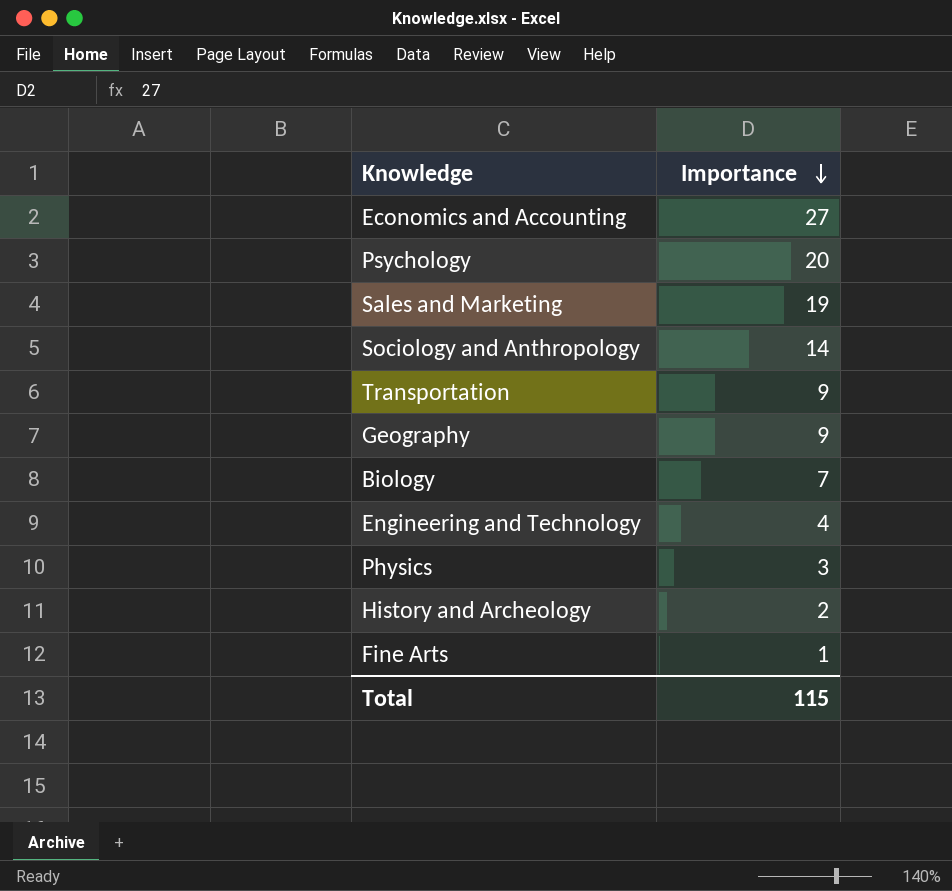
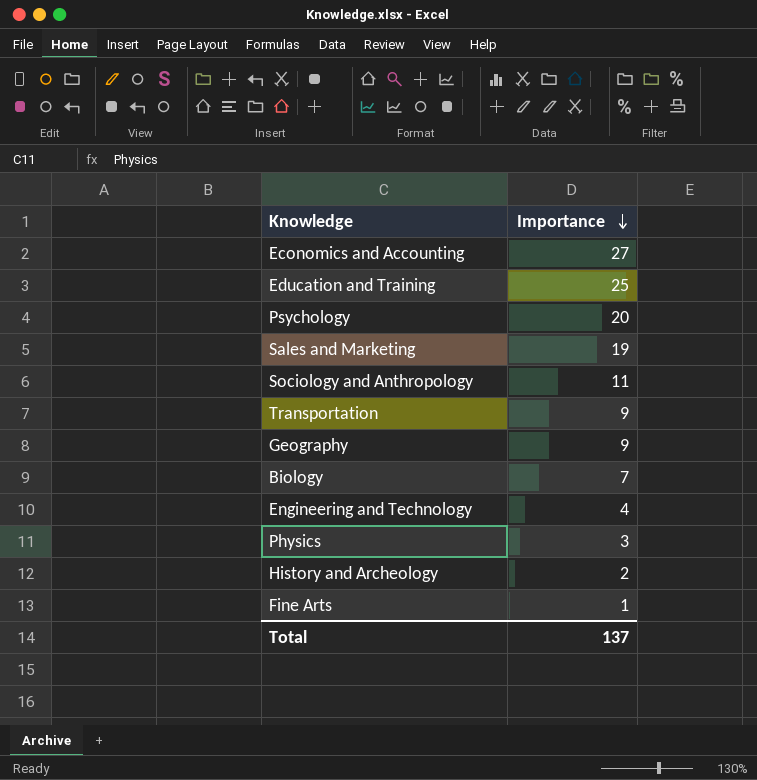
row Education and Training: none -> 25
Sociology and Anthropology | Importance: 14 -> 11
Total | Importance: 115 -> 137

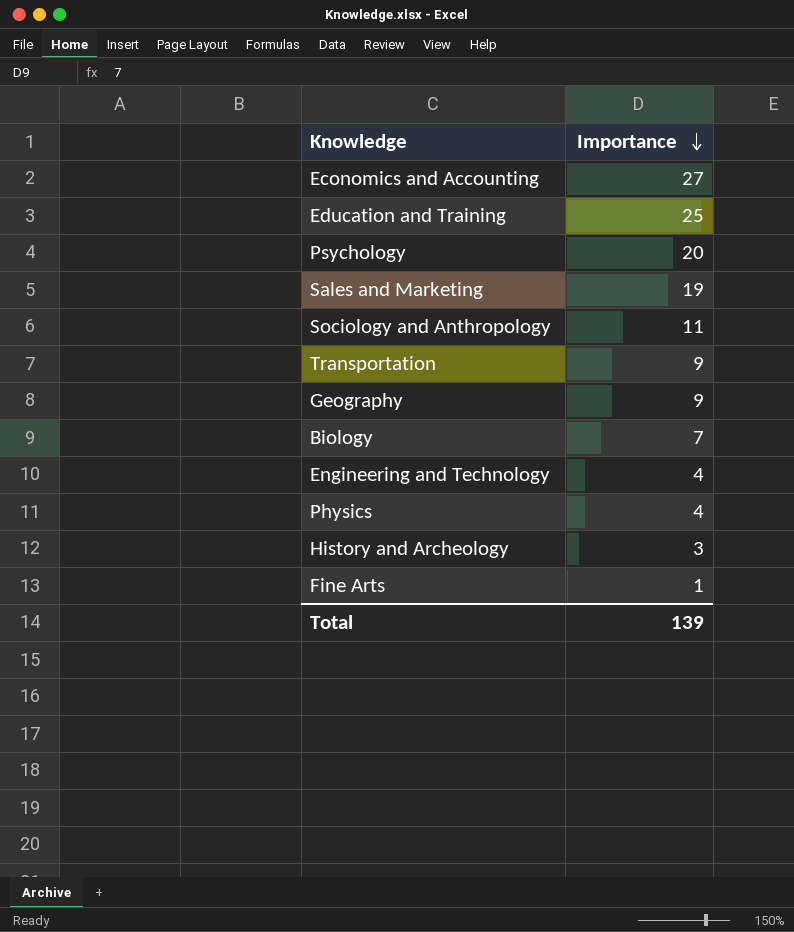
Physics | Importance: 3 -> 4
History and Archeology | Importance: 2 -> 3
Total | Importance: 137 -> 139

